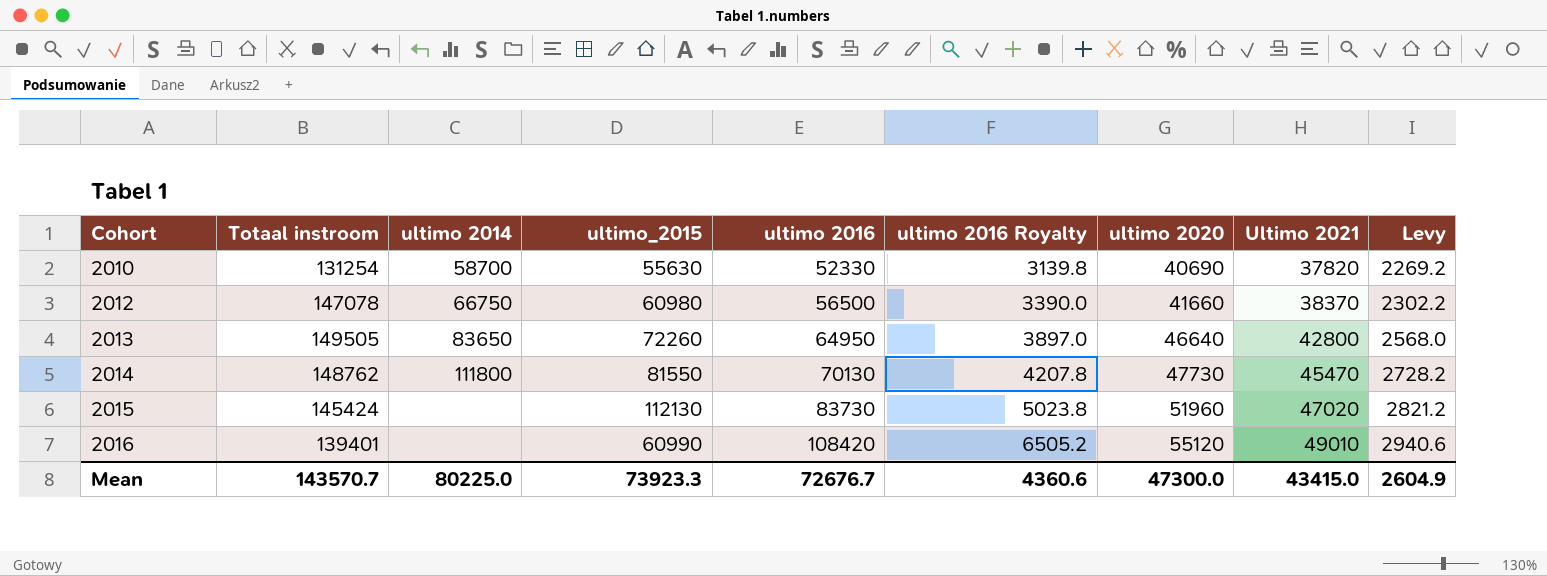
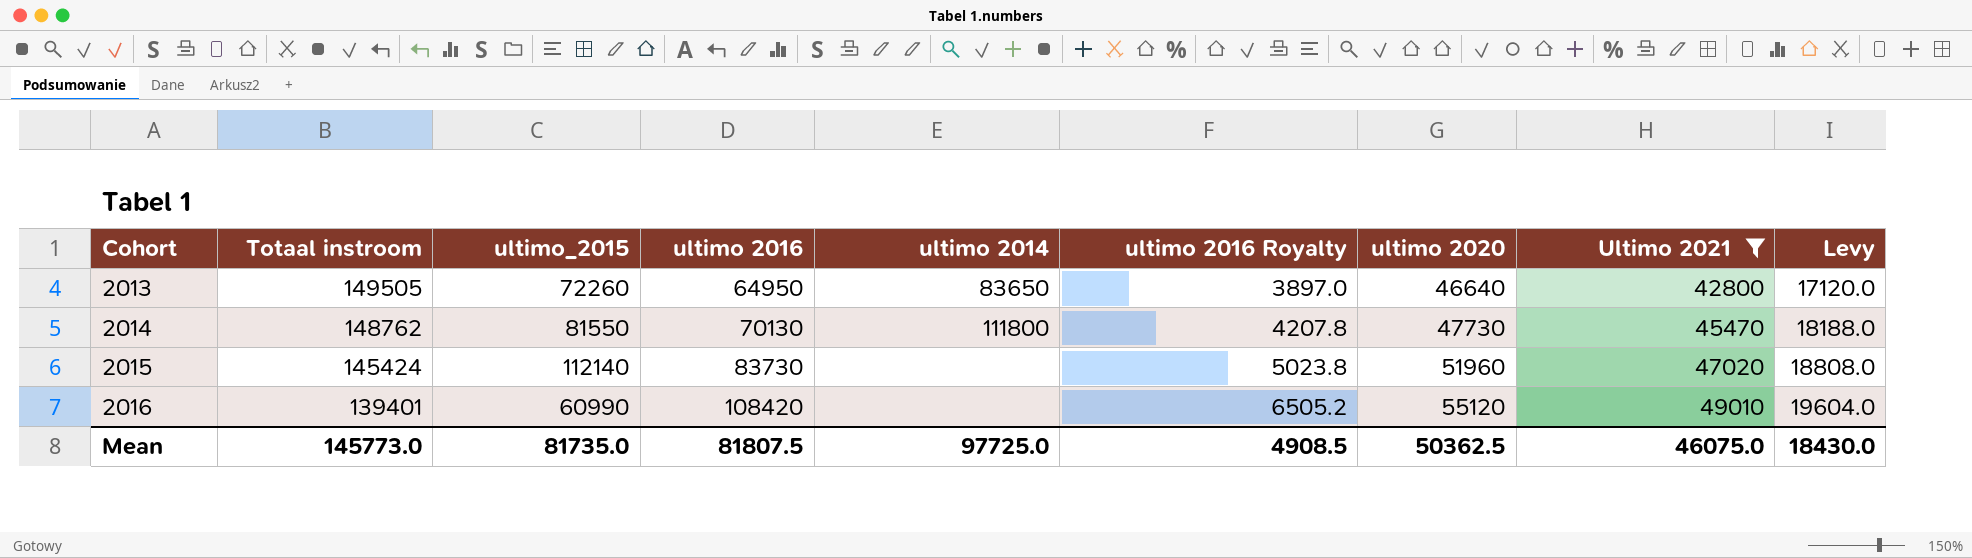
filter: none -> Ultimo 2021 >= 42800
column ultimo 2014 | position: 3 -> 5
column Levy | formula: [Ultimo 2021] * 0.06 -> [Ultimo 2021] * 0.4
2015 | ultimo_2015: 112130 -> 112140
Mean | Totaal instroom: 143570.7 -> 145773.0
Mean | ultimo_2015: 73923.3 -> 81735.0
Mean | ultimo 2016: 72676.7 -> 81807.5
Mean | ultimo 2014: 80225.0 -> 97725.0
Mean | ultimo 2016 Royalty: 4360.6 -> 4908.5
Mean | ultimo 2020: 47300.0 -> 50362.5
Mean | Ultimo 2021: 43415.0 -> 46075.0
Mean | Levy: 2604.9 -> 18430.0

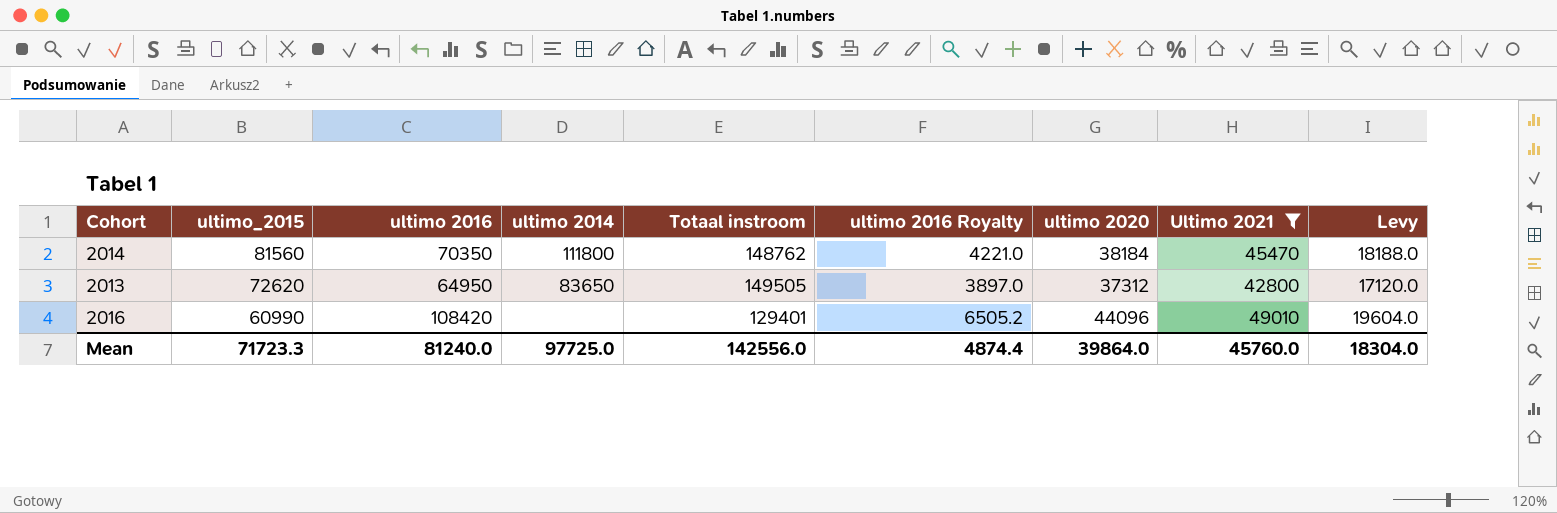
row order: Cohort ascending -> ultimo_2015 descending
column Totaal instroom | position: 2 -> 5
row 2015: 145424 | 112140 | 83730 | none | 5023.8 | 51960 | 47020 | 18808.0 -> none
2014 | ultimo_2015: 81550 -> 81560
2014 | ultimo 2016: 70130 -> 70350
2014 | ultimo 2016 Royalty: 4207.8 -> 4221.0
2014 | ultimo 2020: 47730 -> 38184
2013 | ultimo_2015: 72260 -> 72620
2013 | ultimo 2020: 46640 -> 37312
2016 | Totaal instroom: 139401 -> 129401
2016 | ultimo 2020: 55120 -> 44096
Mean | ultimo_2015: 81735.0 -> 71723.3
Mean | ultimo 2016: 81807.5 -> 81240.0
Mean | Totaal instroom: 145773.0 -> 142556.0
Mean | ultimo 2016 Royalty: 4908.5 -> 4874.4
Mean | ultimo 2020: 50362.5 -> 39864.0
Mean | Ultimo 2021: 46075.0 -> 45760.0
Mean | Levy: 18430.0 -> 18304.0

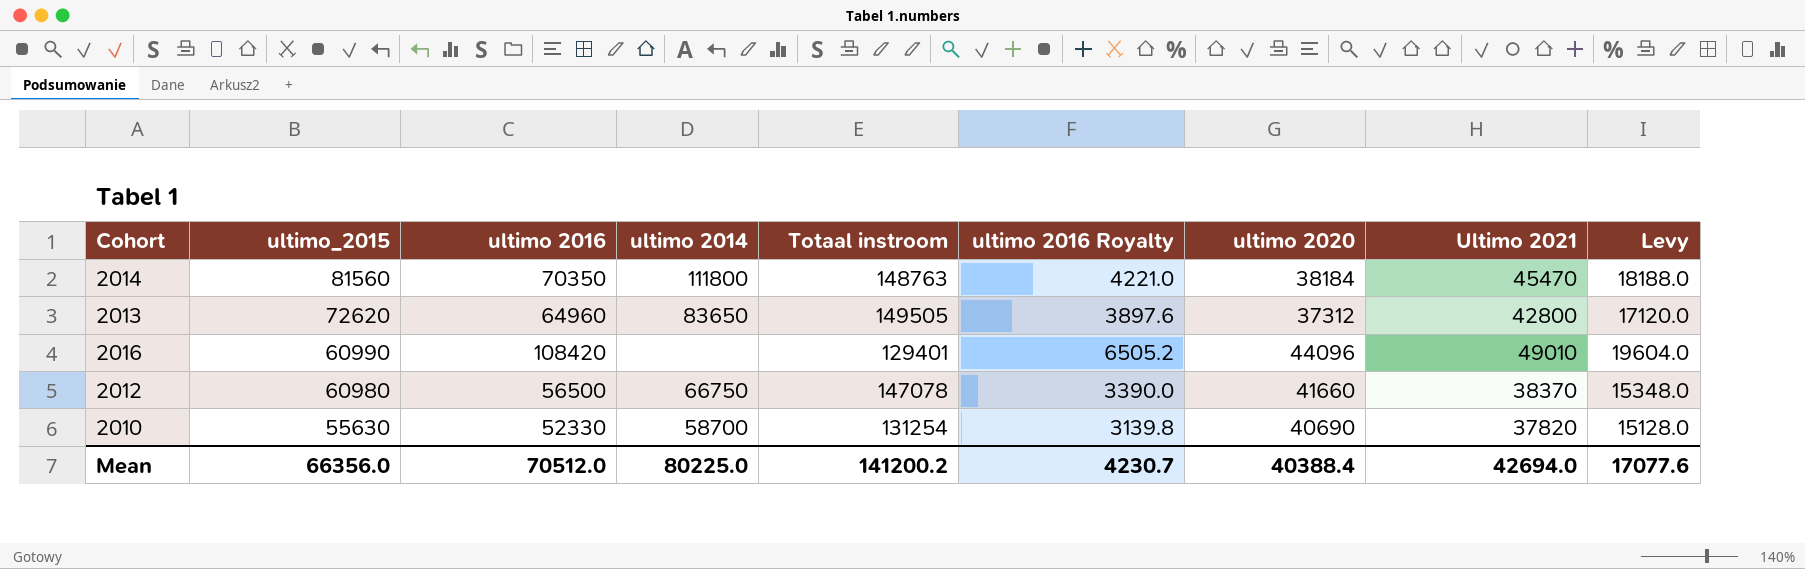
filter: Ultimo 2021 >= 42800 -> none
2014 | Totaal instroom: 148762 -> 148763
2013 | ultimo 2016: 64950 -> 64960
2013 | ultimo 2016 Royalty: 3897.0 -> 3897.6
Mean | ultimo_2015: 71723.3 -> 66356.0
Mean | ultimo 2016: 81240.0 -> 70512.0
Mean | ultimo 2014: 97725.0 -> 80225.0
Mean | Totaal instroom: 142556.0 -> 141200.2
Mean | ultimo 2016 Royalty: 4874.4 -> 4230.7
Mean | ultimo 2020: 39864.0 -> 40388.4
Mean | Ultimo 2021: 45760.0 -> 42694.0
Mean | Levy: 18304.0 -> 17077.6

